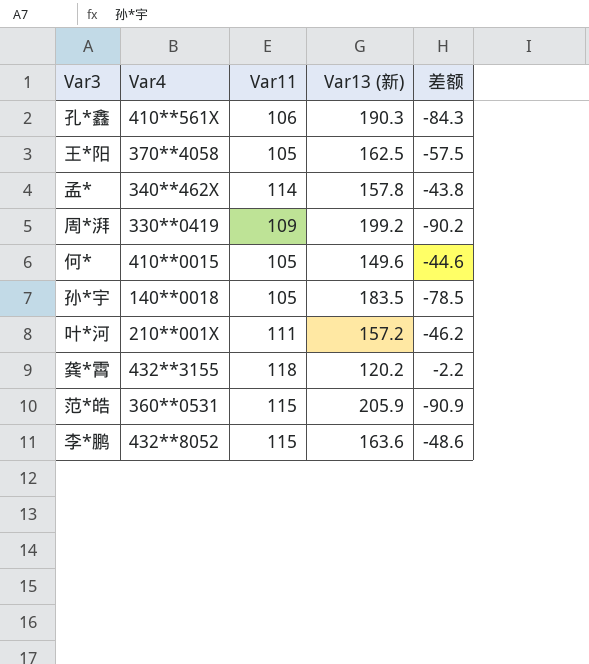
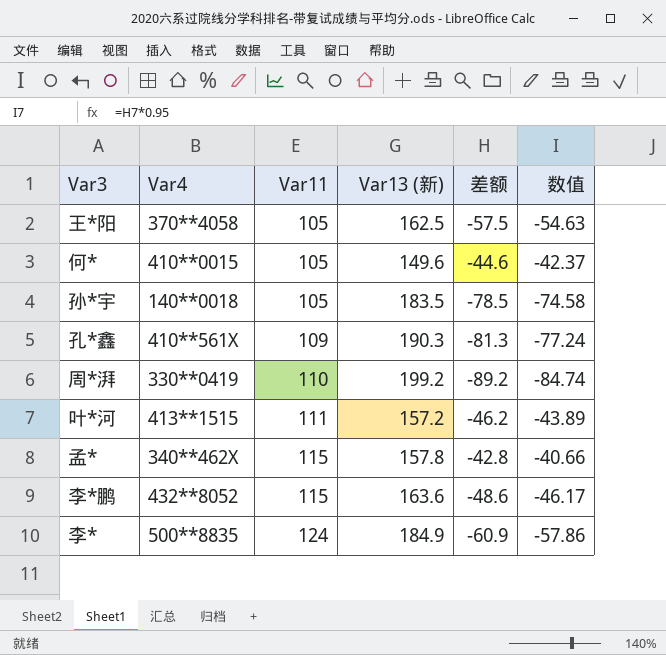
row order: none -> Var11 ascending
column 数值 | formula: none -> [差额] * 0.95
row 龚*霄: 432**3155 | 118 | 120.2 | -2.2 -> none
row 范*皓: 360**0531 | 115 | 205.9 | -90.9 -> none
孔*鑫 | Var11: 106 -> 109
孔*鑫 | 差额: -84.3 -> -81.3
周*湃 | Var11: 109 -> 110
周*湃 | 差额: -90.2 -> -89.2
叶*河 | Var4: 210**001X -> 413**1515
孟* | Var11: 114 -> 115
孟* | 差额: -43.8 -> -42.8
row 李*: none -> 500**8835 | 124 | 184.9 | -60.9 | -57.86

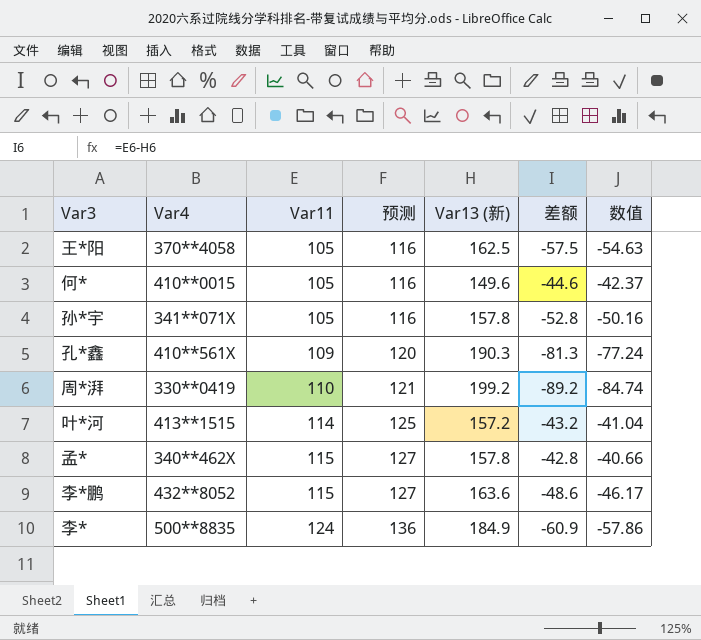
column 预测 | formula: none -> [Var11] * 1.1
孙*宇 | Var4: 140**0018 -> 341**071X
孙*宇 | Var13 (新): 183.5 -> 157.8
孙*宇 | 差额: -78.5 -> -52.8
孙*宇 | 数值: -74.58 -> -50.16
叶*河 | Var11: 111 -> 114
叶*河 | 差额: -46.2 -> -43.2
叶*河 | 数值: -43.89 -> -41.04

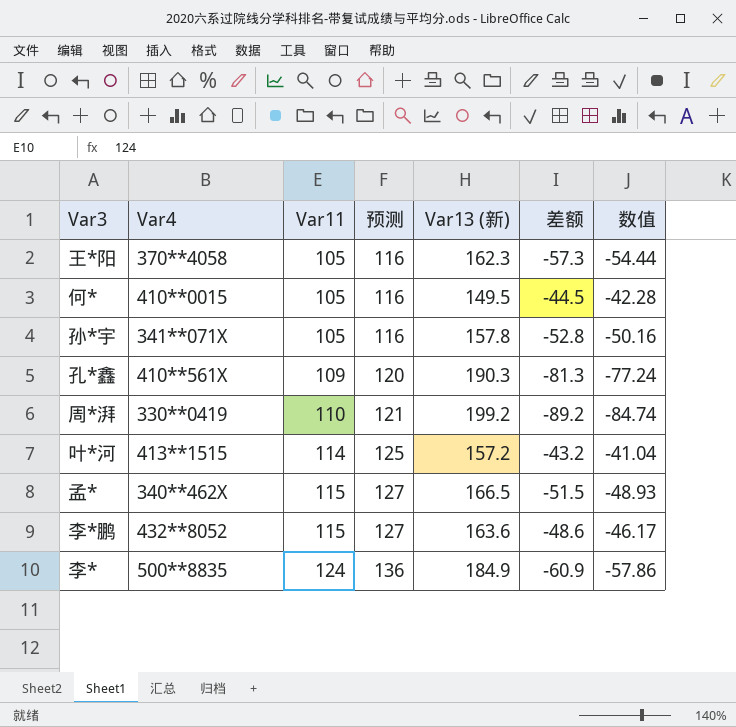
王*阳 | Var13 (新): 162.5 -> 162.3
王*阳 | 差额: -57.5 -> -57.3
王*阳 | 数值: -54.63 -> -54.44
何* | Var13 (新): 149.6 -> 149.5
何* | 差额: -44.6 -> -44.5
何* | 数值: -42.37 -> -42.28
孟* | Var13 (新): 157.8 -> 166.5
孟* | 差额: -42.8 -> -51.5
孟* | 数值: -40.66 -> -48.93

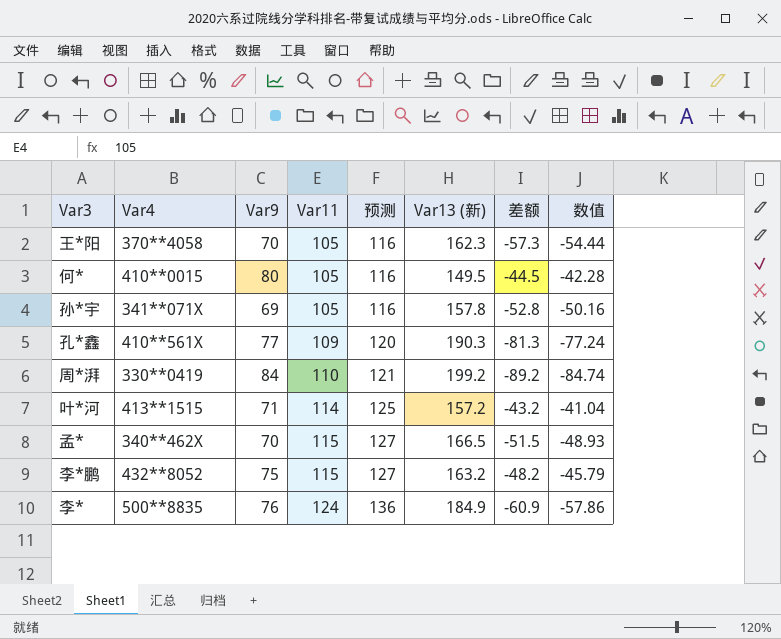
column Var9 | position: none -> 3
李*鹏 | Var13 (新): 163.6 -> 163.2
李*鹏 | 差额: -48.6 -> -48.2
李*鹏 | 数值: -46.17 -> -45.79

